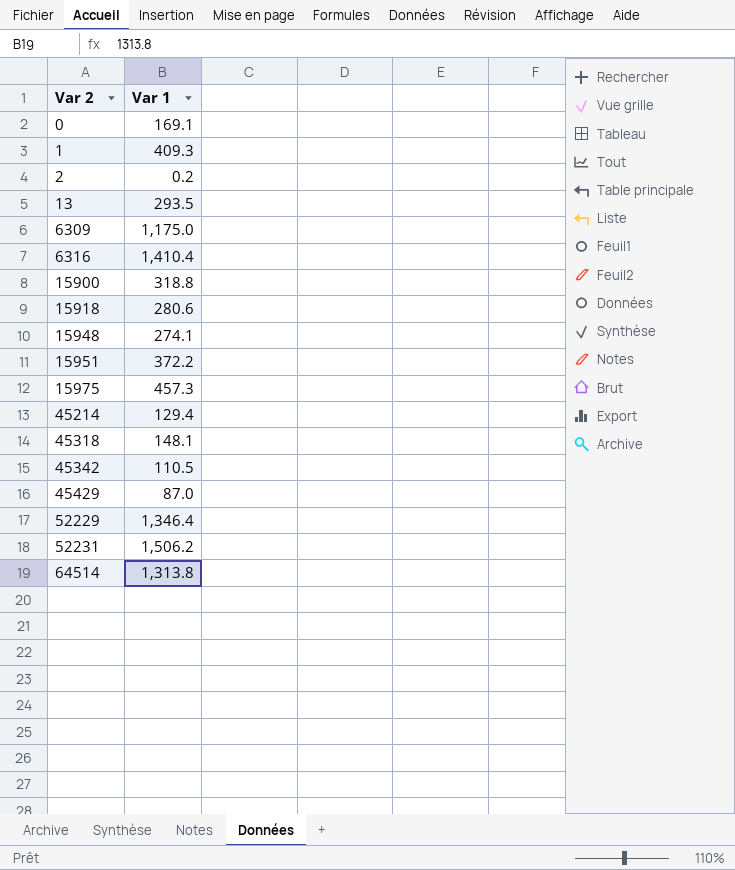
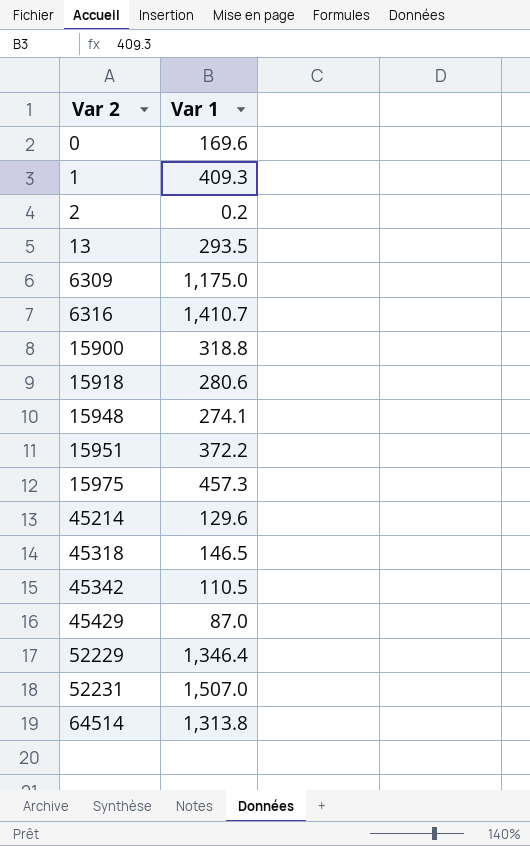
0 | Var 1: 169.1 -> 169.6
6316 | Var 1: 1,410.4 -> 1,410.7
45214 | Var 1: 129.4 -> 129.6
45318 | Var 1: 148.1 -> 146.5
52231 | Var 1: 1,506.2 -> 1,507.0

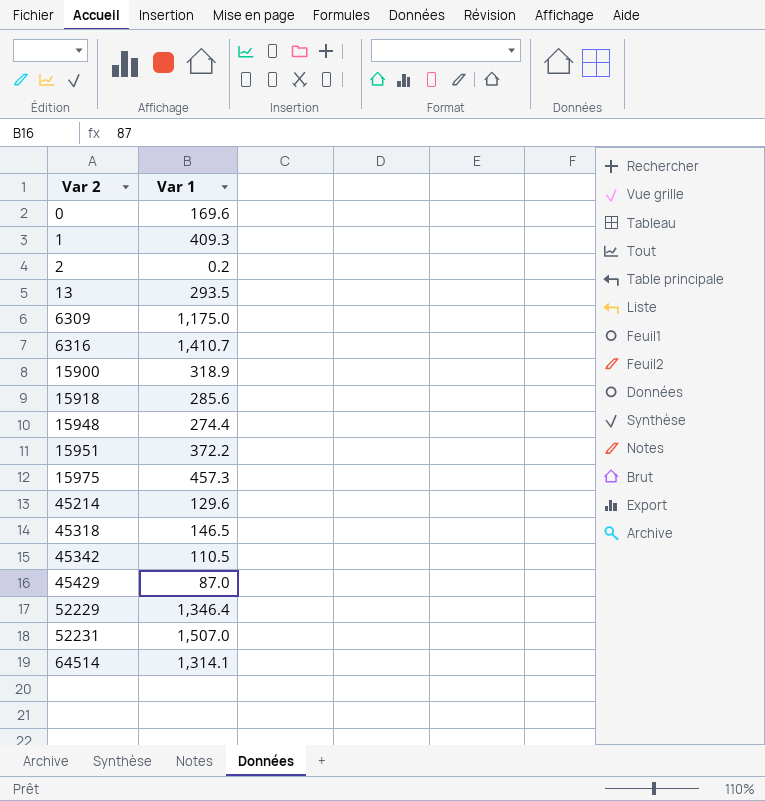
15900 | Var 1: 318.8 -> 318.9
15918 | Var 1: 280.6 -> 285.6
15948 | Var 1: 274.1 -> 274.4
64514 | Var 1: 1,313.8 -> 1,314.1

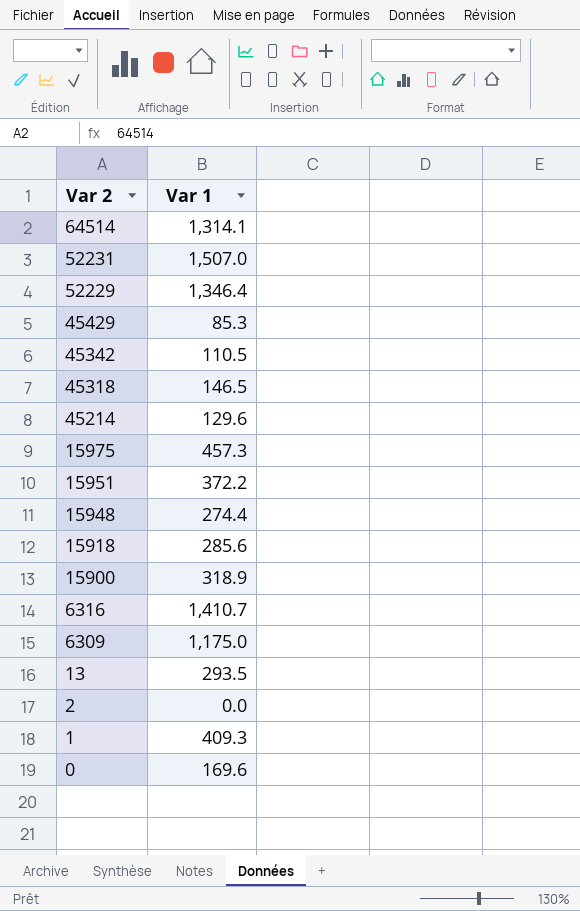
row order: Var 2 ascending -> Var 2 descending
45429 | Var 1: 87.0 -> 85.3
2 | Var 1: 0.2 -> 0.0

